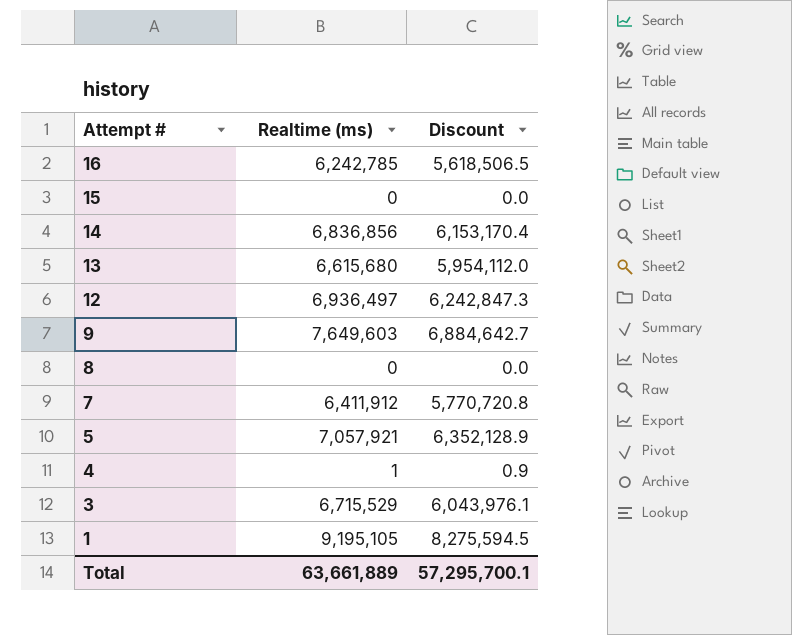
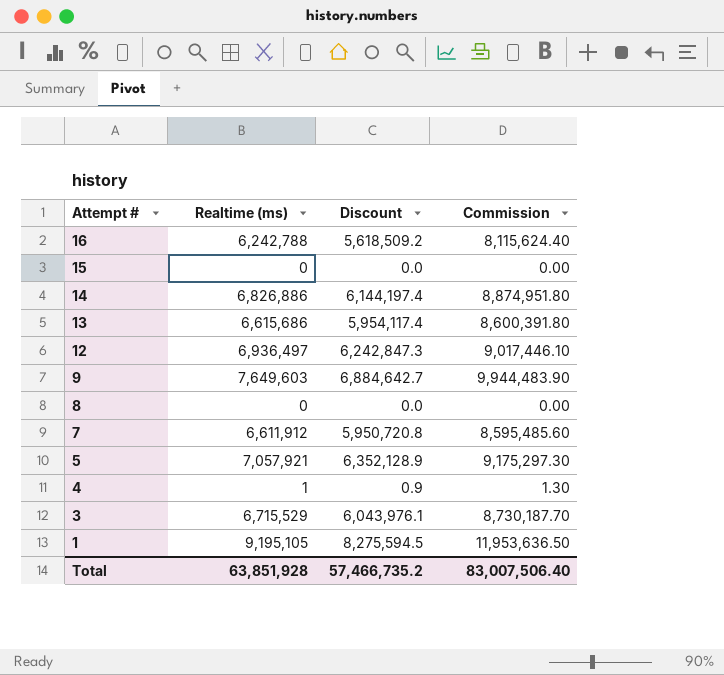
column Commission | formula: none -> [Realtime (ms)] * 1.3
16 | Realtime (ms): 6,242,785 -> 6,242,788
16 | Discount: 5,618,506.5 -> 5,618,509.2
14 | Realtime (ms): 6,836,856 -> 6,826,886
14 | Discount: 6,153,170.4 -> 6,144,197.4
13 | Realtime (ms): 6,615,680 -> 6,615,686
13 | Discount: 5,954,112.0 -> 5,954,117.4
7 | Realtime (ms): 6,411,912 -> 6,611,912
7 | Discount: 5,770,720.8 -> 5,950,720.8
Total | Realtime (ms): 63,661,889 -> 63,851,928
Total | Discount: 57,295,700.1 -> 57,466,735.2

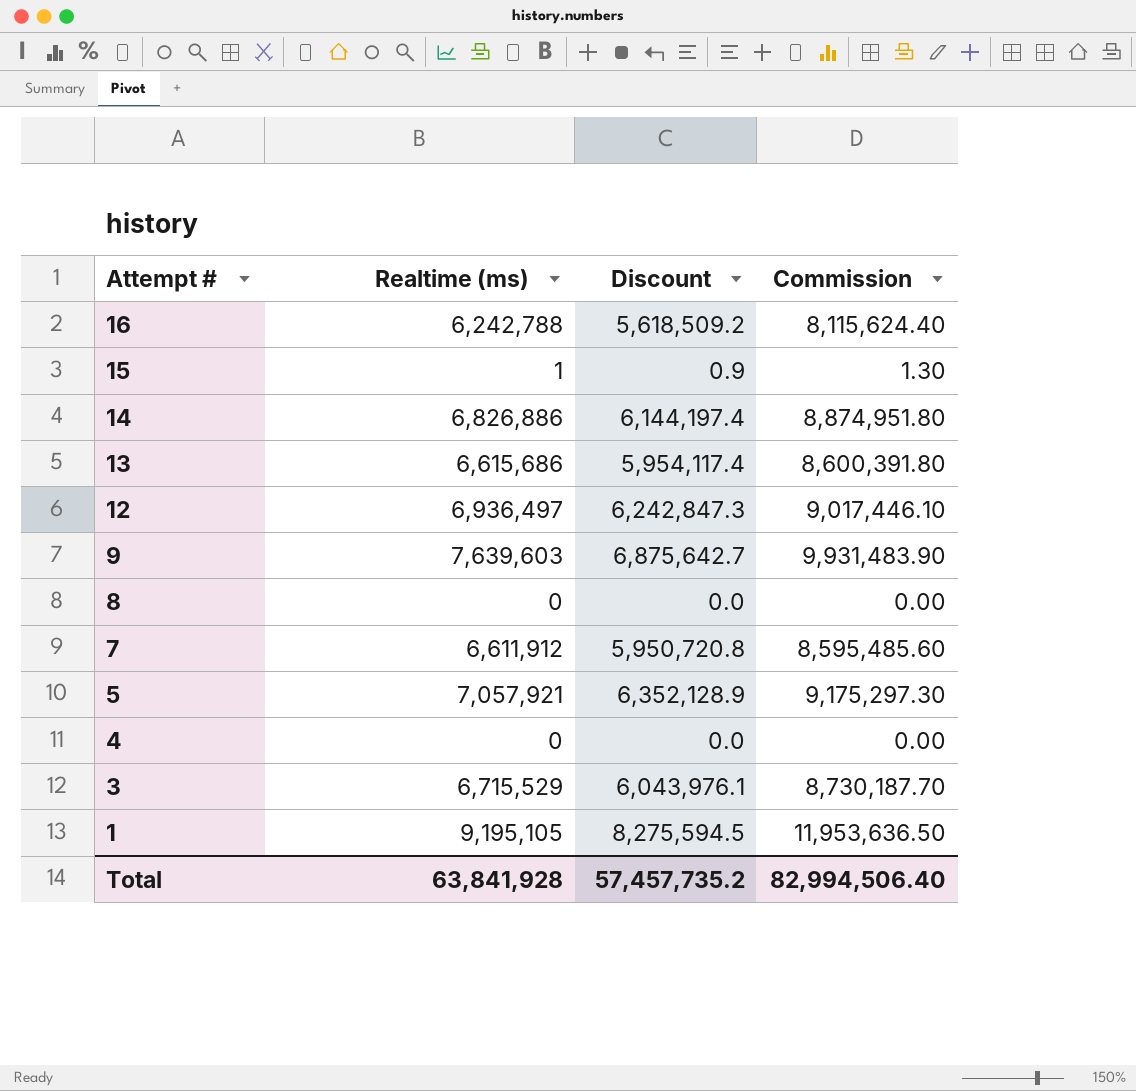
15 | Realtime (ms): 0 -> 1
15 | Discount: 0.0 -> 0.9
15 | Commission: 0.00 -> 1.30
9 | Realtime (ms): 7,649,603 -> 7,639,603
9 | Discount: 6,884,642.7 -> 6,875,642.7
9 | Commission: 9,944,483.90 -> 9,931,483.90
4 | Realtime (ms): 1 -> 0
4 | Discount: 0.9 -> 0.0
4 | Commission: 1.30 -> 0.00
Total | Realtime (ms): 63,851,928 -> 63,841,928
Total | Discount: 57,466,735.2 -> 57,457,735.2
Total | Commission: 83,007,506.40 -> 82,994,506.40

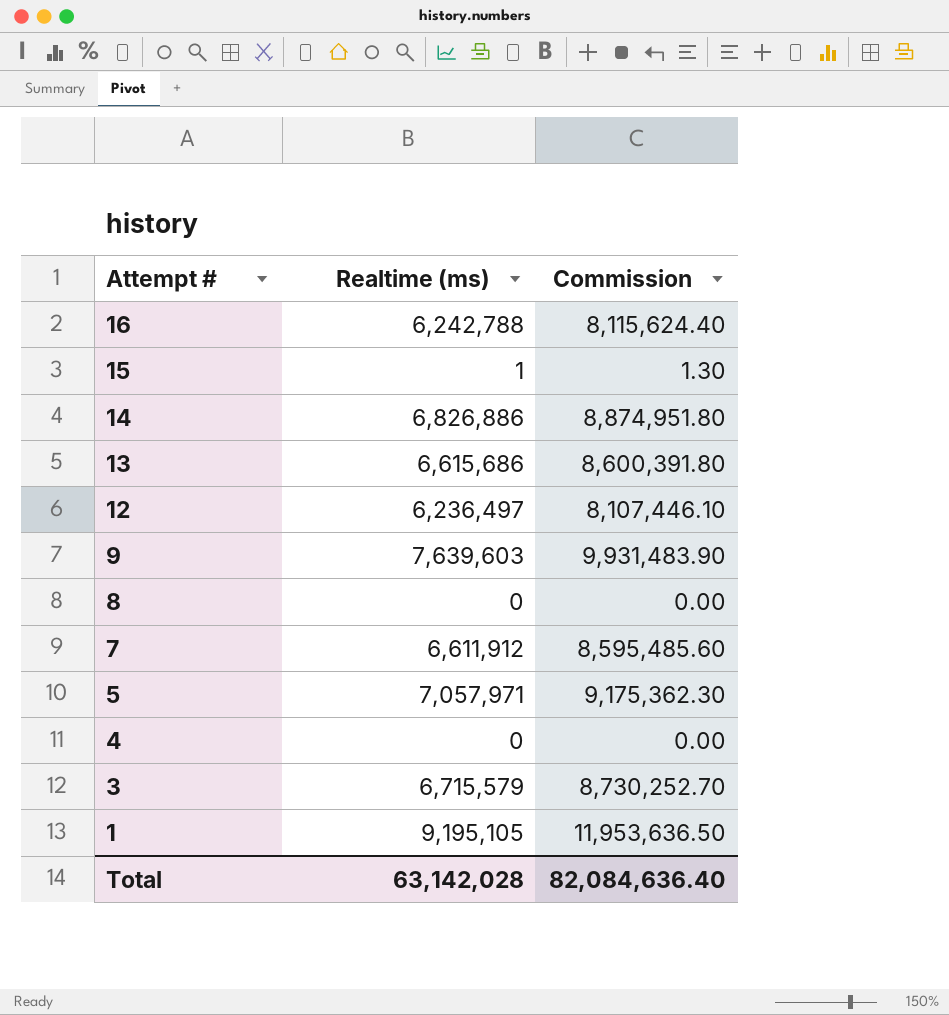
column Discount | formula: [Realtime (ms)] * 0.9 -> none
12 | Realtime (ms): 6,936,497 -> 6,236,497
12 | Commission: 9,017,446.10 -> 8,107,446.10
5 | Realtime (ms): 7,057,921 -> 7,057,971
5 | Commission: 9,175,297.30 -> 9,175,362.30
3 | Realtime (ms): 6,715,529 -> 6,715,579
3 | Commission: 8,730,187.70 -> 8,730,252.70
Total | Realtime (ms): 63,841,928 -> 63,142,028
Total | Commission: 82,994,506.40 -> 82,084,636.40

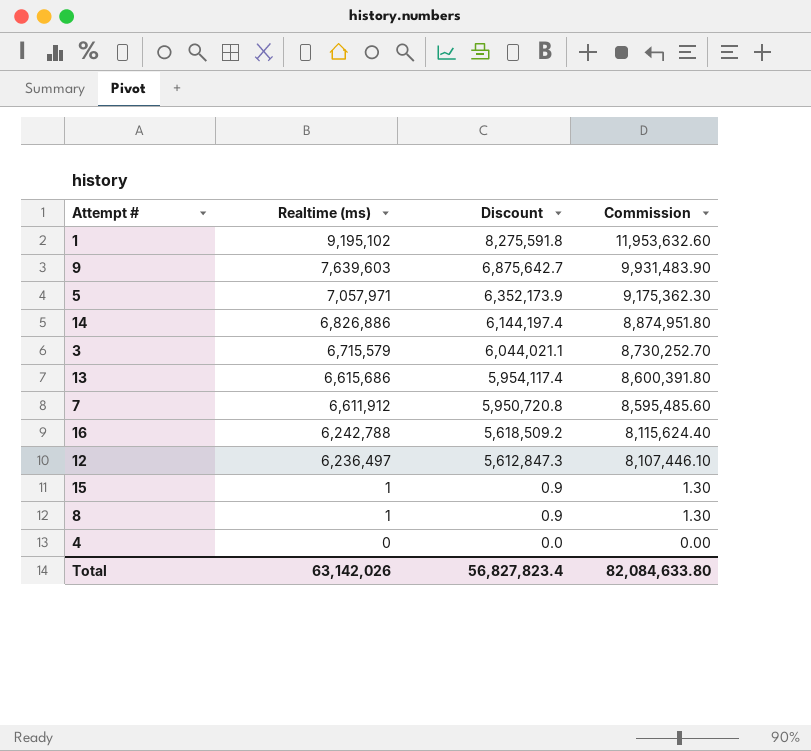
row order: Attempt # descending -> Realtime (ms) descending
column Discount | formula: none -> [Realtime (ms)] * 0.9
1 | Realtime (ms): 9,195,105 -> 9,195,102
1 | Commission: 11,953,636.50 -> 11,953,632.60
8 | Realtime (ms): 0 -> 1
8 | Commission: 0.00 -> 1.30
Total | Realtime (ms): 63,142,028 -> 63,142,026
Total | Commission: 82,084,636.40 -> 82,084,633.80

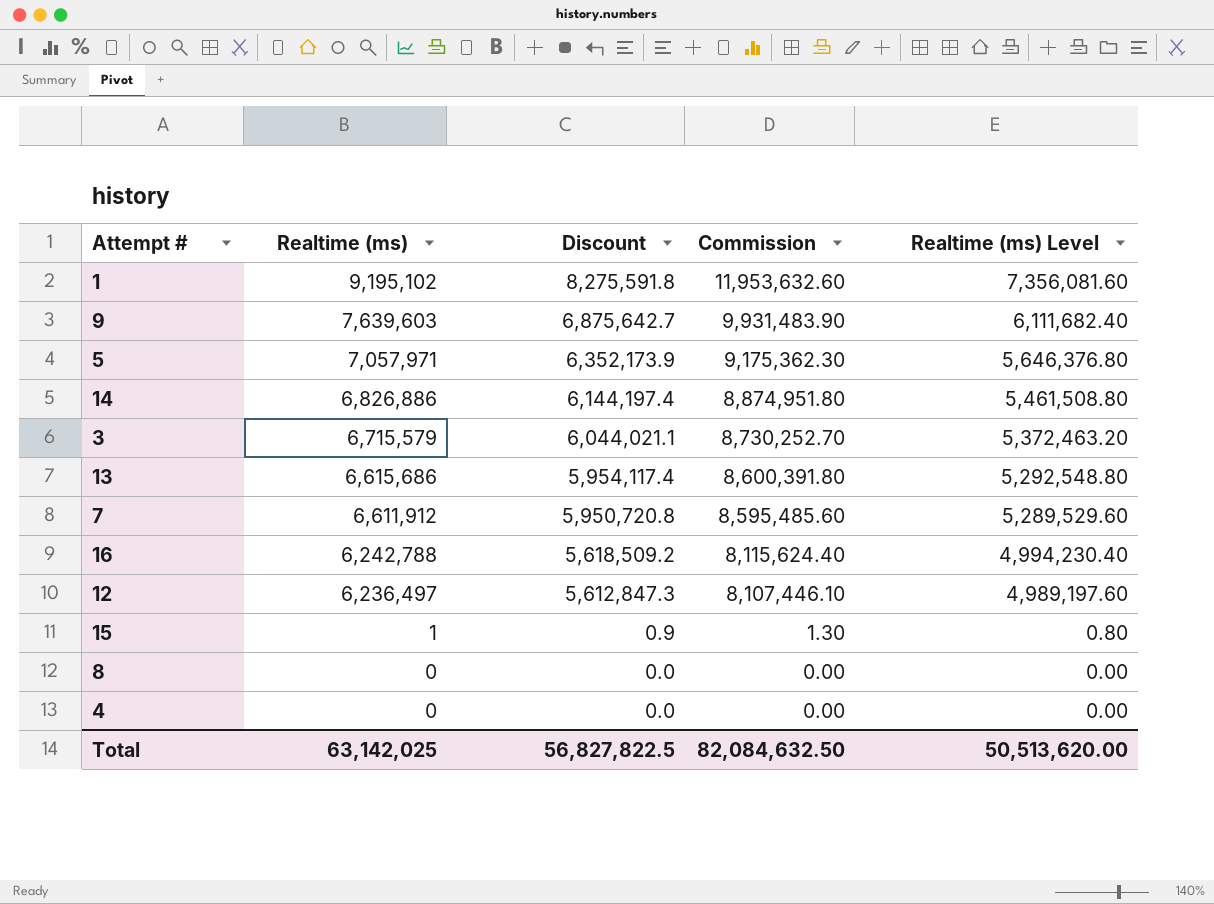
column Realtime (ms) Level | formula: none -> [Realtime (ms)] * 0.8
8 | Realtime (ms): 1 -> 0
8 | Discount: 0.9 -> 0.0
8 | Commission: 1.30 -> 0.00
Total | Realtime (ms): 63,142,026 -> 63,142,025
Total | Discount: 56,827,823.4 -> 56,827,822.5
Total | Commission: 82,084,633.80 -> 82,084,632.50

